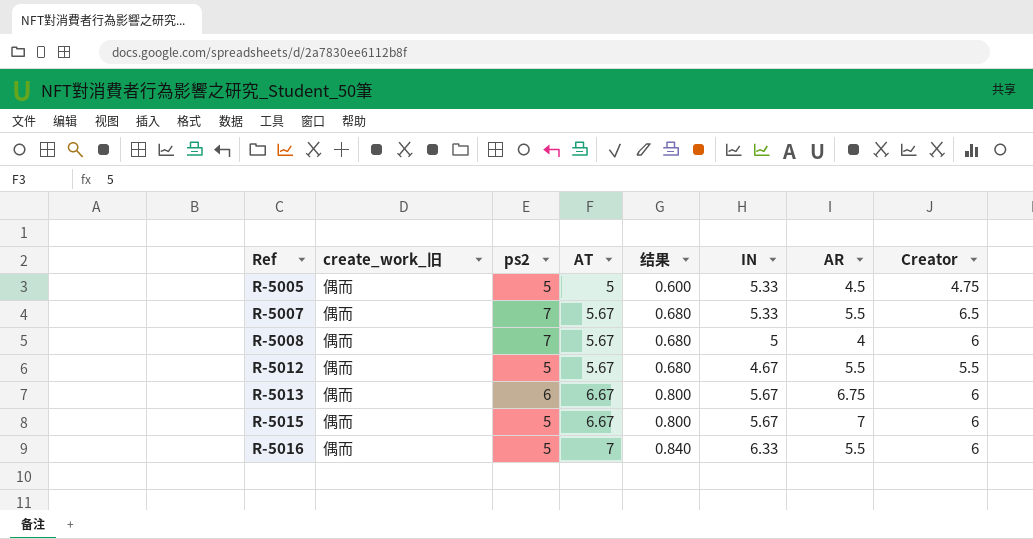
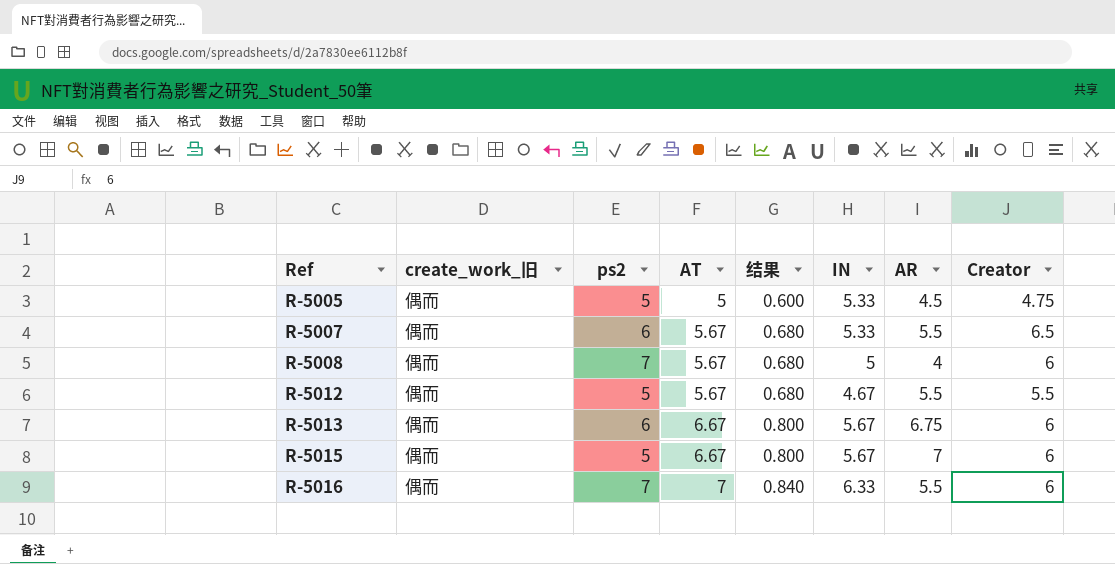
R-5007 | ps2: 7 -> 6
R-5016 | ps2: 5 -> 7

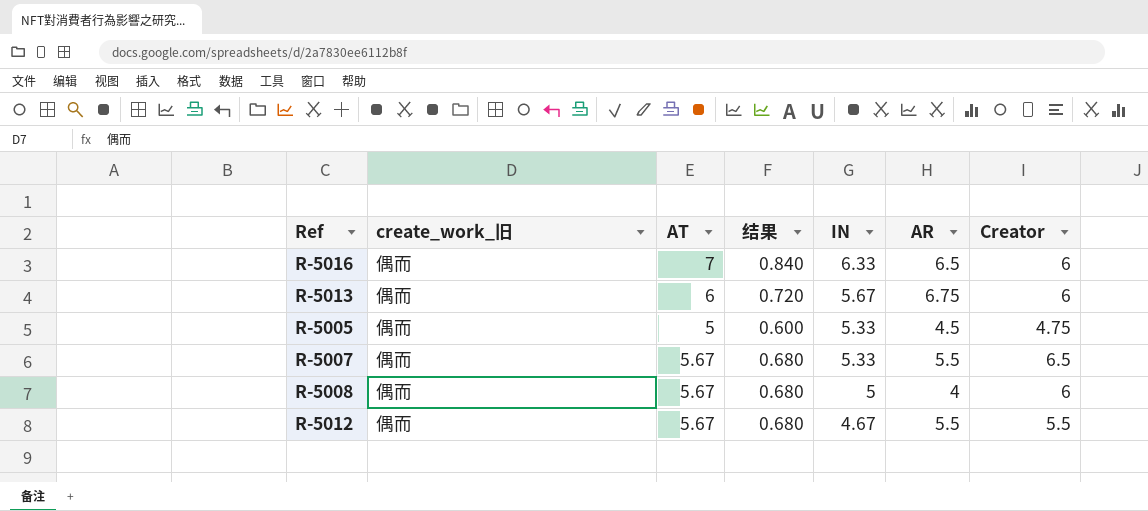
row order: Ref ascending -> IN descending
column ps2 | position: 3 -> none
row R-5015: 偶而 | 5 | 6.67 | 0.800 | 5.67 | 7 | 6 -> none
R-5016 | AR: 5.5 -> 6.5
R-5013 | AT: 6.67 -> 6
R-5013 | 结果: 0.800 -> 0.720

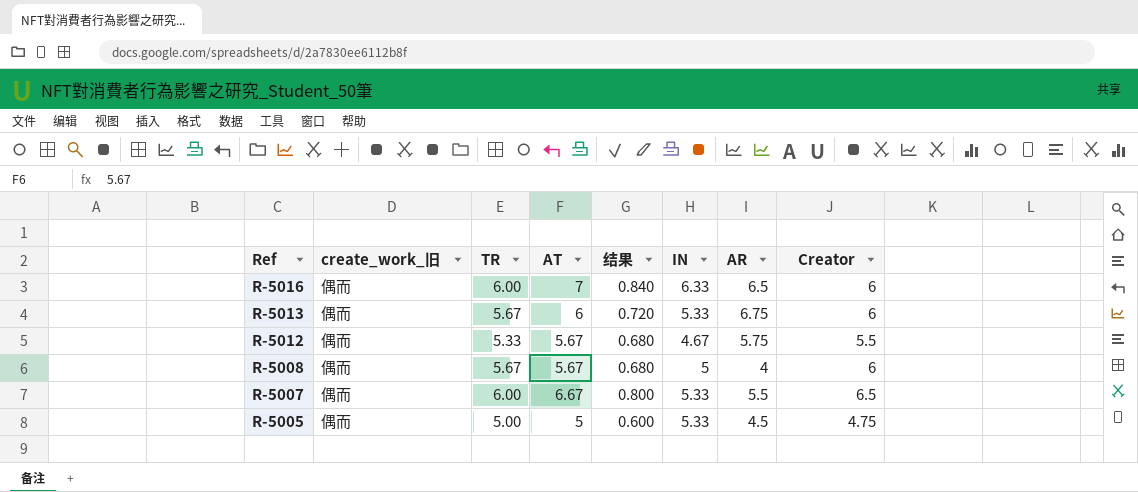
row order: IN descending -> Ref descending
column TR | position: none -> 3
R-5013 | IN: 5.67 -> 5.33
R-5012 | AR: 5.5 -> 5.75
R-5007 | AT: 5.67 -> 6.67
R-5007 | 结果: 0.680 -> 0.800

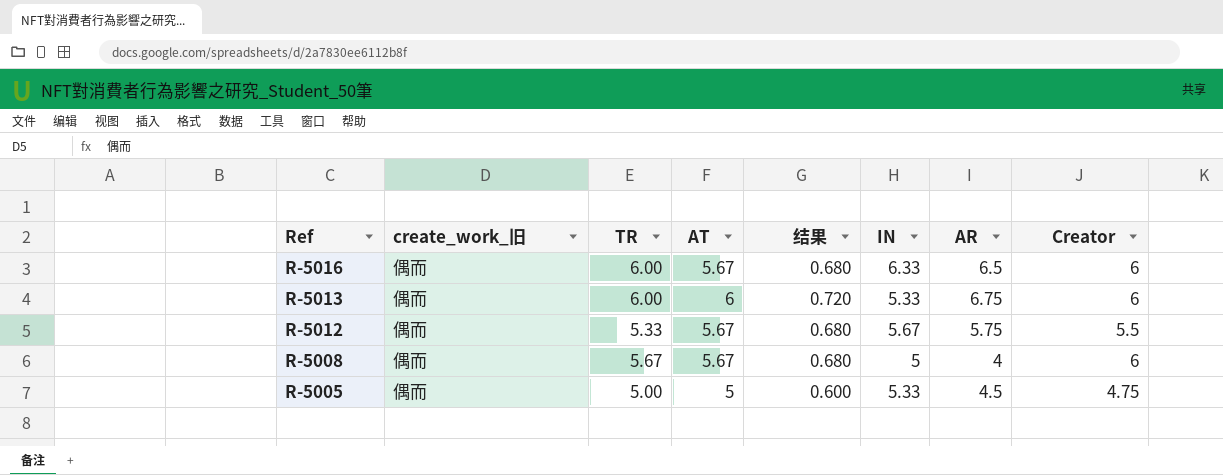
row R-5007: 偶而 | 6.00 | 6.67 | 0.800 | 5.33 | 5.5 | 6.5 -> none
R-5016 | AT: 7 -> 5.67
R-5016 | 结果: 0.840 -> 0.680
R-5013 | TR: 5.67 -> 6.00
R-5012 | IN: 4.67 -> 5.67

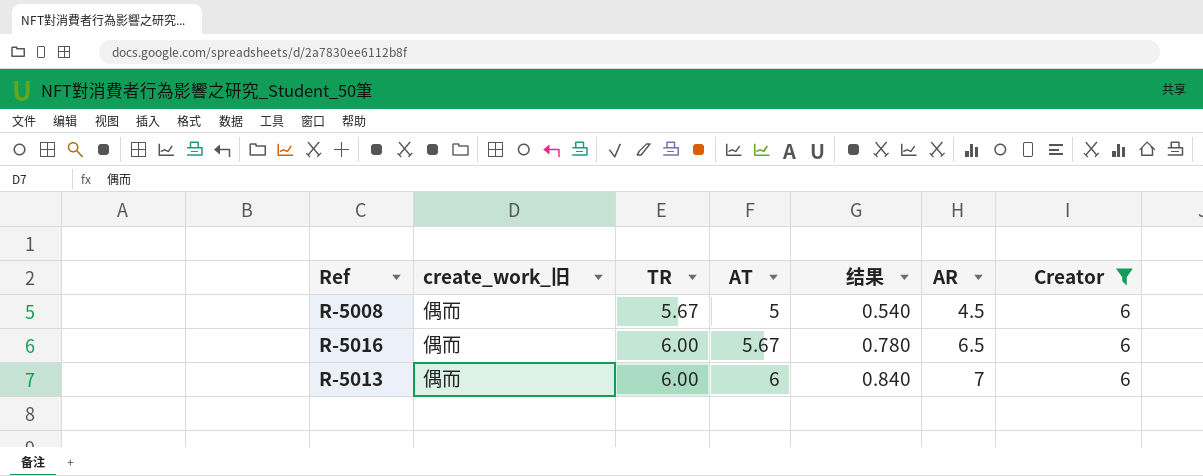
filter: none -> Creator = 6
row order: Ref descending -> TR ascending
column IN | position: 6 -> none
column 结果 | formula: [AT] * 0.12 -> [AR] * 0.12
R-5008 | AT: 5.67 -> 5
R-5008 | AR: 4 -> 4.5
R-5013 | AR: 6.75 -> 7

